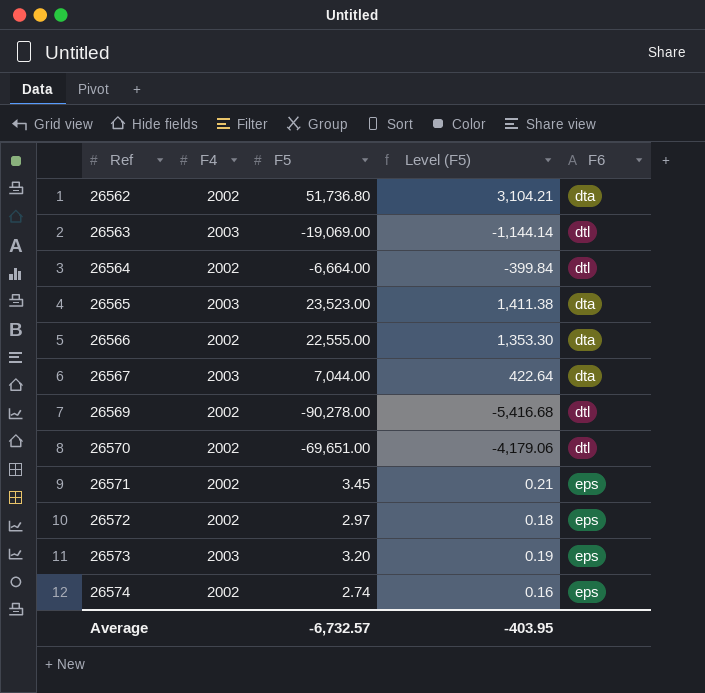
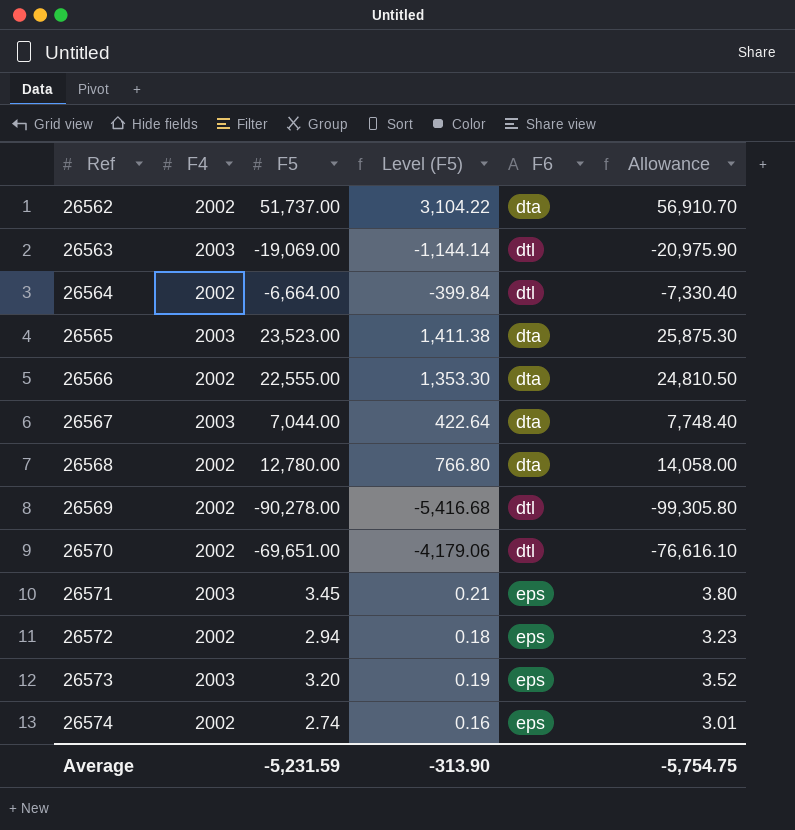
column Allowance | formula: none -> [F5] * 1.1
26562 | F5: 51,736.80 -> 51,737.00
26562 | Level (F5): 3,104.21 -> 3,104.22
row 26568: none -> 2002 | 12,780.00 | 766.80 | dta | 14,058.00
26571 | F4: 2002 -> 2003
26572 | F5: 2.97 -> 2.94
Average | F5: -6,732.57 -> -5,231.59
Average | Level (F5): -403.95 -> -313.90

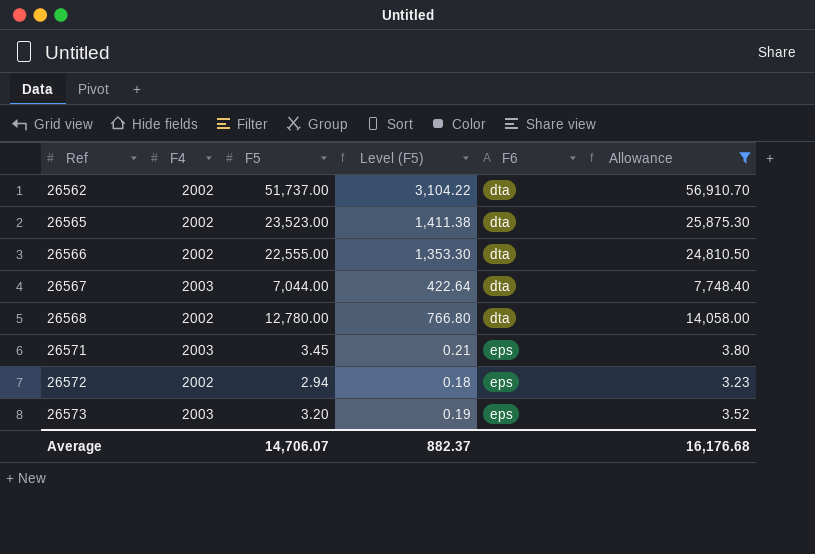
filter: none -> Allowance >= 3.23
26565 | F4: 2003 -> 2002
Average | F5: -5,231.59 -> 14,706.07
Average | Level (F5): -313.90 -> 882.37
Average | Allowance: -5,754.75 -> 16,176.68

